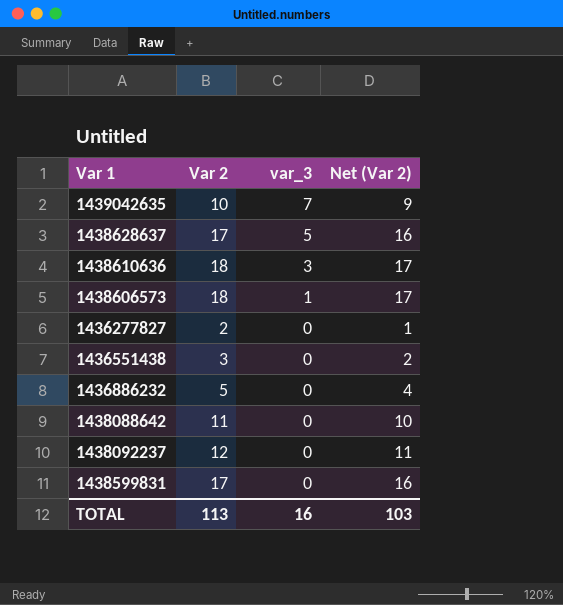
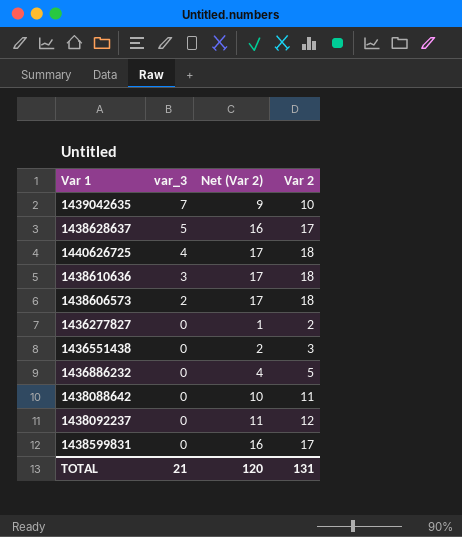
column Var 2 | position: 2 -> 4
row 1440626725: none -> 4 | 17 | 18
1438606573 | var_3: 1 -> 2
TOTAL | var_3: 16 -> 21
TOTAL | Net (Var 2): 103 -> 120
TOTAL | Var 2: 113 -> 131

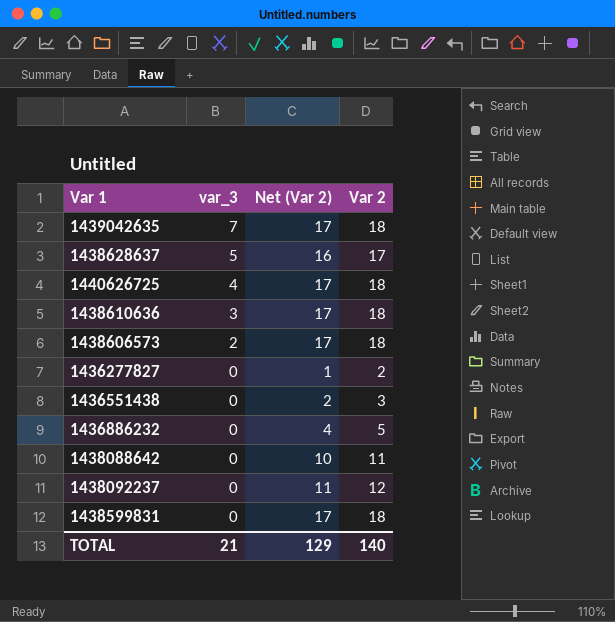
1439042635 | Net (Var 2): 9 -> 17
1439042635 | Var 2: 10 -> 18
1438599831 | Net (Var 2): 16 -> 17
1438599831 | Var 2: 17 -> 18
TOTAL | Net (Var 2): 120 -> 129
TOTAL | Var 2: 131 -> 140

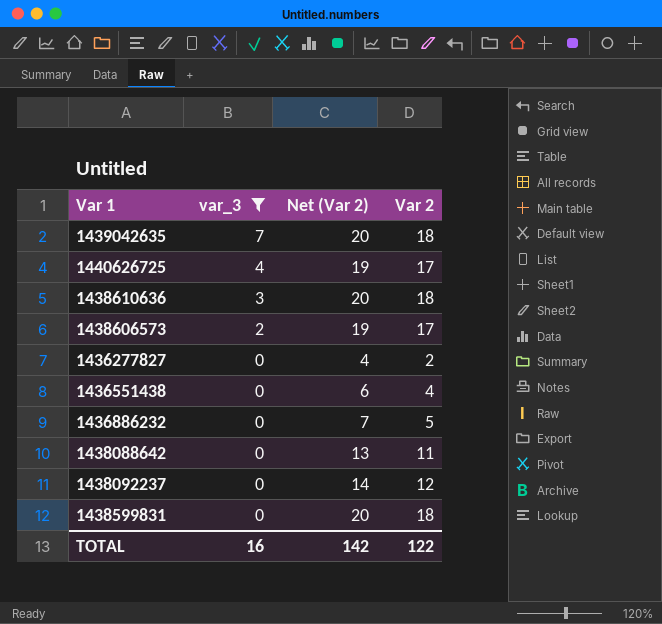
filter: none -> var_3 != 5
column Net (Var 2) | formula: [Var 2] - 1 -> [Var 2] + 2
1440626725 | Var 2: 18 -> 17
1438606573 | Var 2: 18 -> 17
1436551438 | Var 2: 3 -> 4
TOTAL | var_3: 21 -> 16
TOTAL | Net (Var 2): 129 -> 142
TOTAL | Var 2: 140 -> 122

